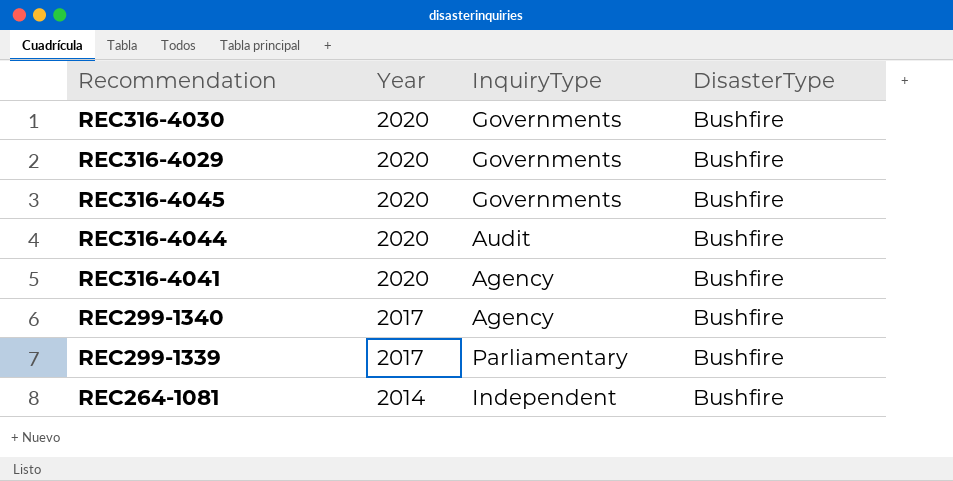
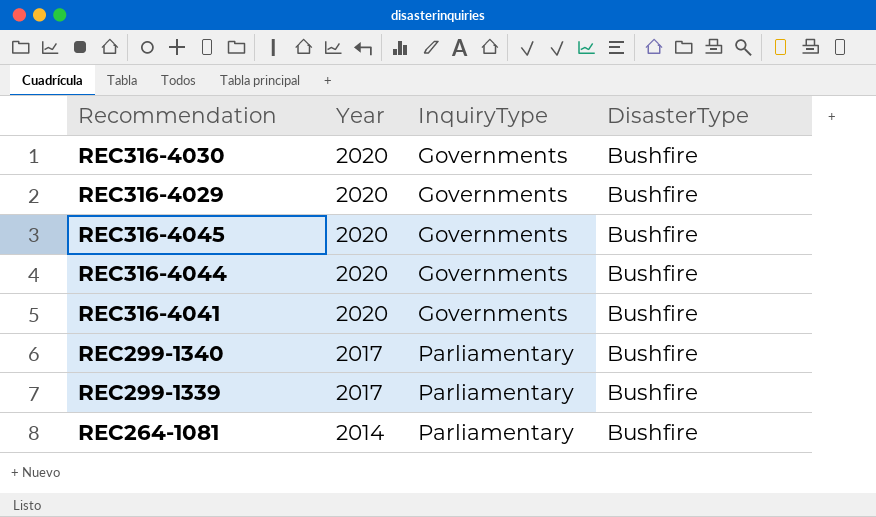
REC316-4044 | InquiryType: Audit -> Governments
REC316-4041 | InquiryType: Agency -> Governments
REC299-1340 | InquiryType: Agency -> Parliamentary
REC264-1081 | InquiryType: Independent -> Parliamentary

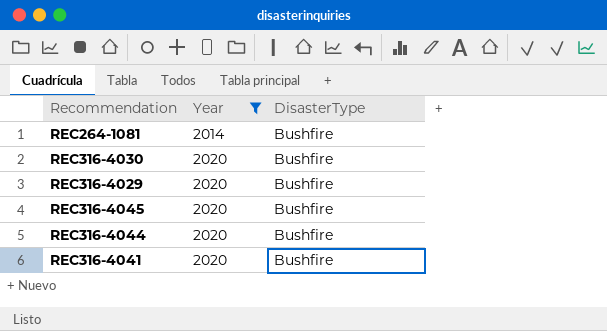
filter: none -> Year != 2017
row order: Year descending -> Year ascending
column InquiryType | position: 3 -> none

